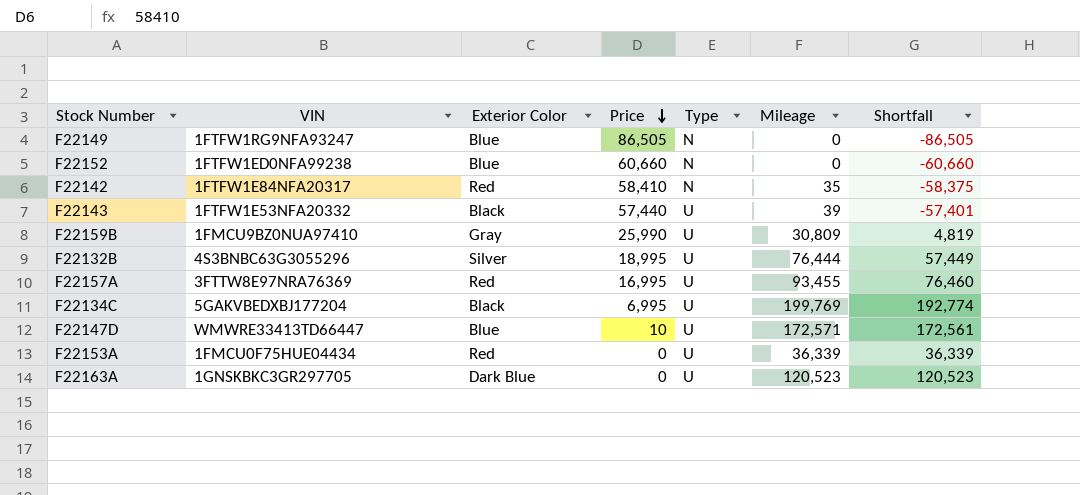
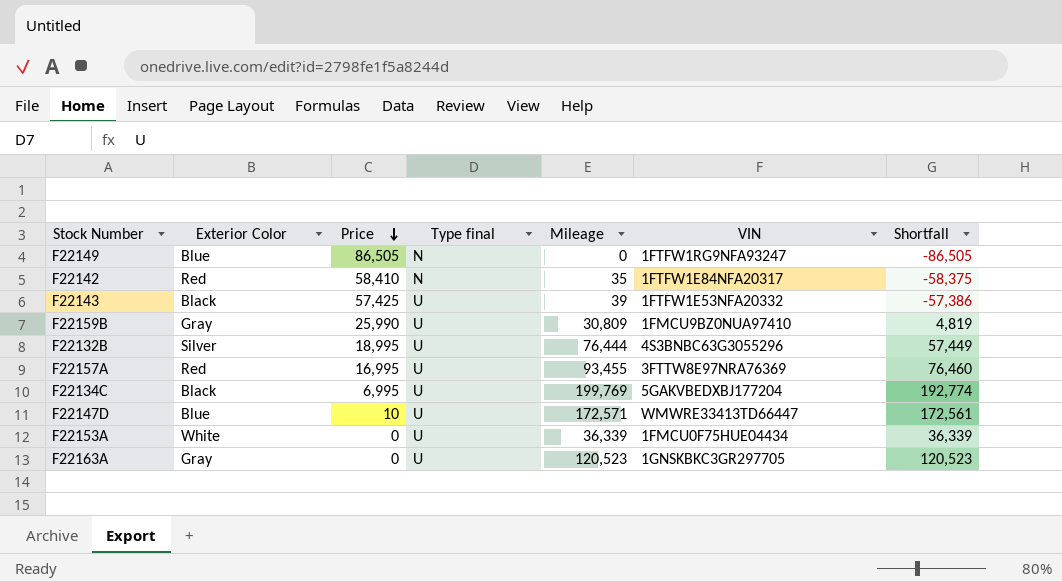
column name: Type -> Type final
column VIN | position: 2 -> 6
row F22152: 1FTFW1ED0NFA99238 | Blue | 60,660 | N | 0 | -60,660 -> none
F22143 | Price: 57,440 -> 57,425
F22143 | Shortfall: -57,401 -> -57,386
F22153A | Exterior Color: Red -> White
F22163A | Exterior Color: Dark Blue -> Gray

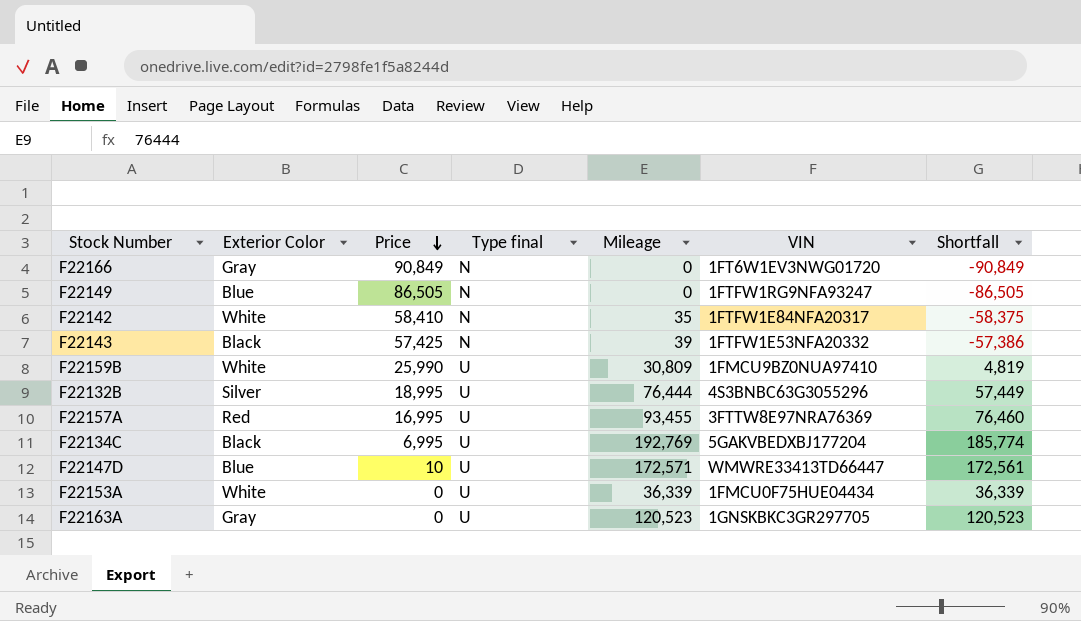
row F22166: none -> Gray | 90,849 | N | 0 | 1FT6W1EV3NWG01720 | -90,849
F22142 | Exterior Color: Red -> White
F22143 | Type final: U -> N
F22159B | Exterior Color: Gray -> White
F22134C | Mileage: 199,769 -> 192,769
F22134C | Shortfall: 192,774 -> 185,774

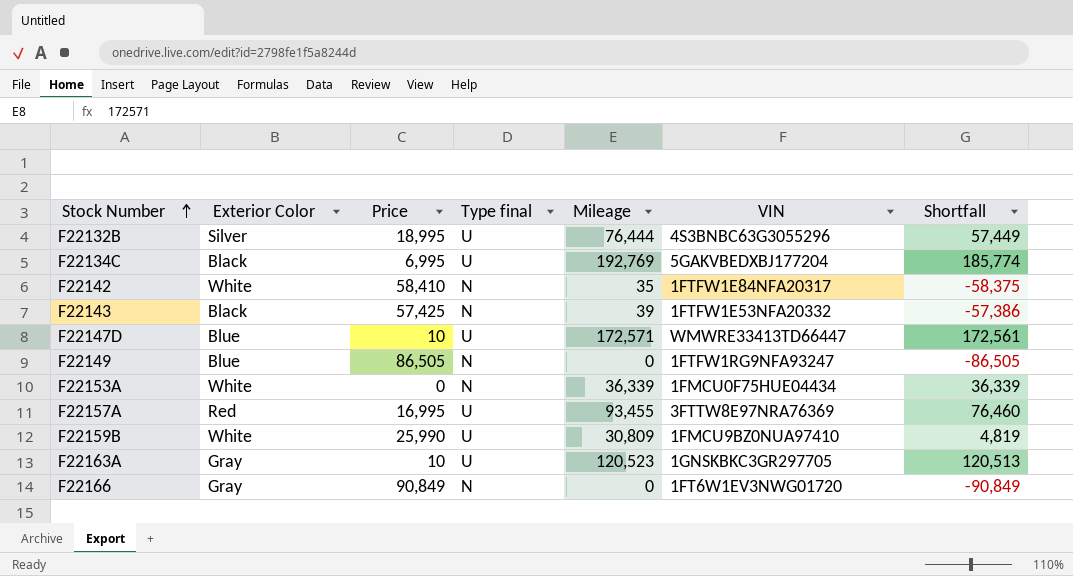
row order: Price descending -> Stock Number ascending
F22153A | Type final: U -> N
F22163A | Price: 0 -> 10
F22163A | Shortfall: 120,523 -> 120,513

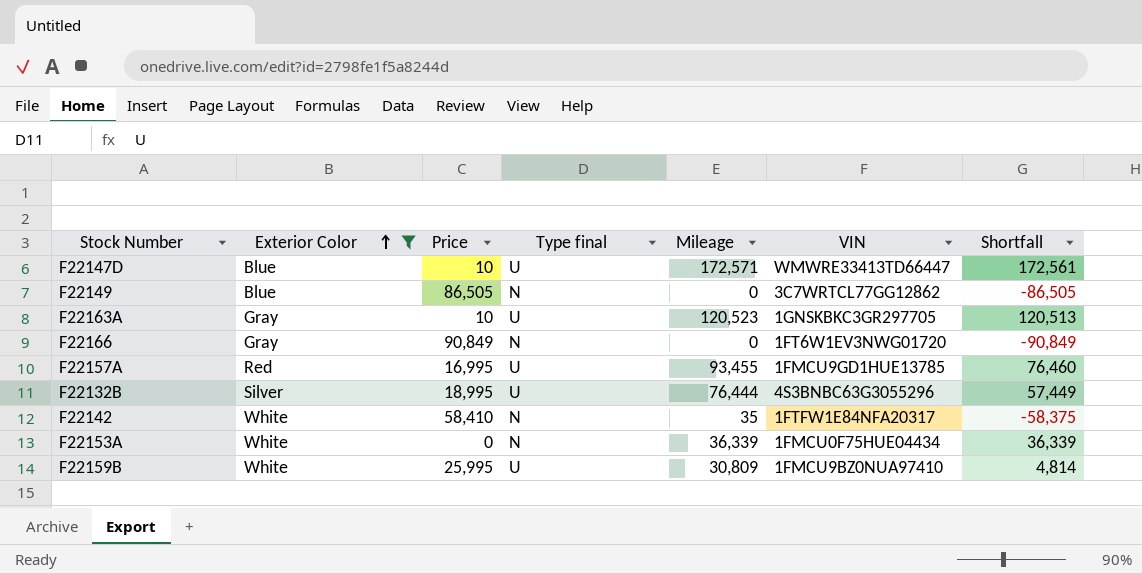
filter: none -> Exterior Color != Black
row order: Stock Number ascending -> Exterior Color ascending
F22149 | VIN: 1FTFW1RG9NFA93247 -> 3C7WRTCL77GG12862
F22157A | VIN: 3FTTW8E97NRA76369 -> 1FMCU9GD1HUE13785
F22159B | Price: 25,990 -> 25,995
F22159B | Shortfall: 4,819 -> 4,814

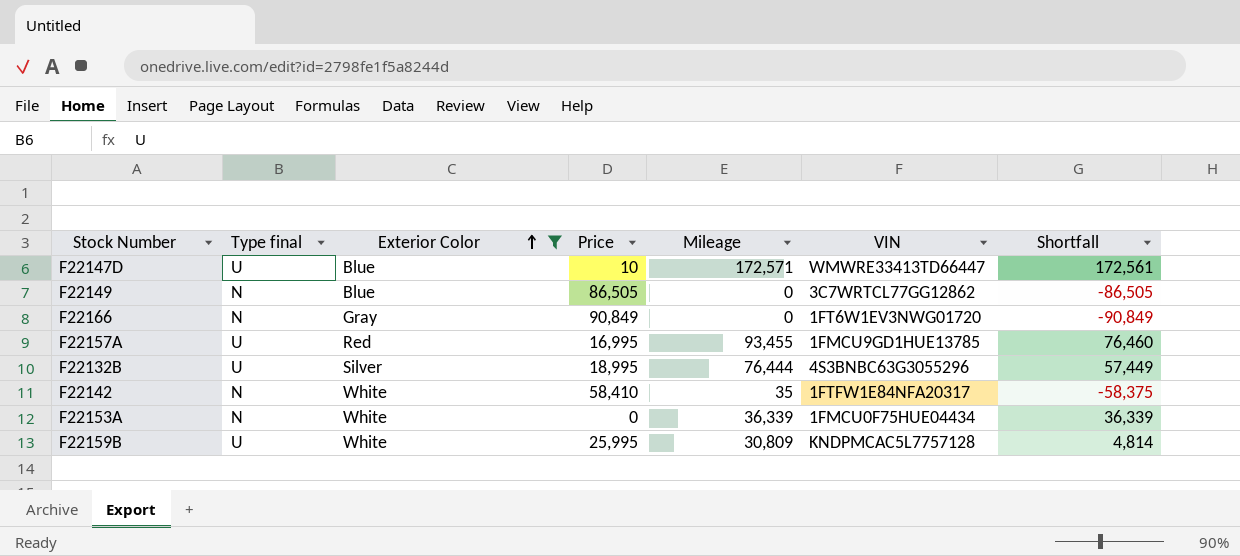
column Type final | position: 4 -> 2
row F22163A: Gray | 10 | U | 120,523 | 1GNSKBKC3GR297705 | 120,513 -> none
F22159B | VIN: 1FMCU9BZ0NUA97410 -> KNDPMCAC5L7757128

